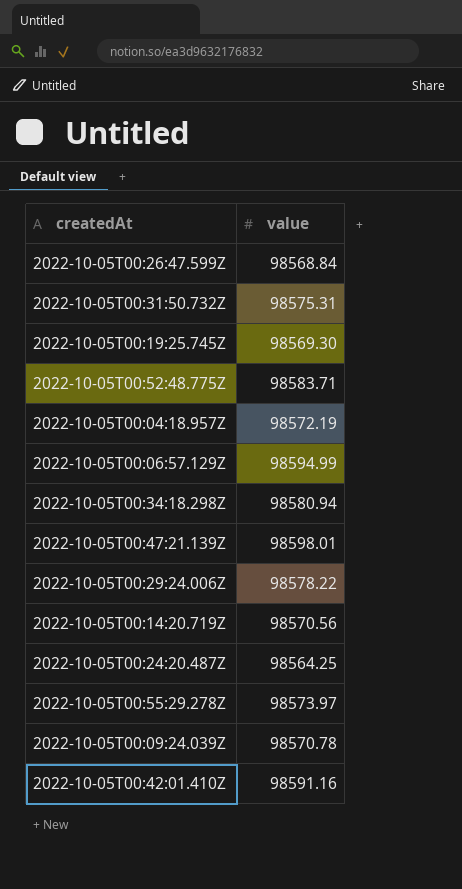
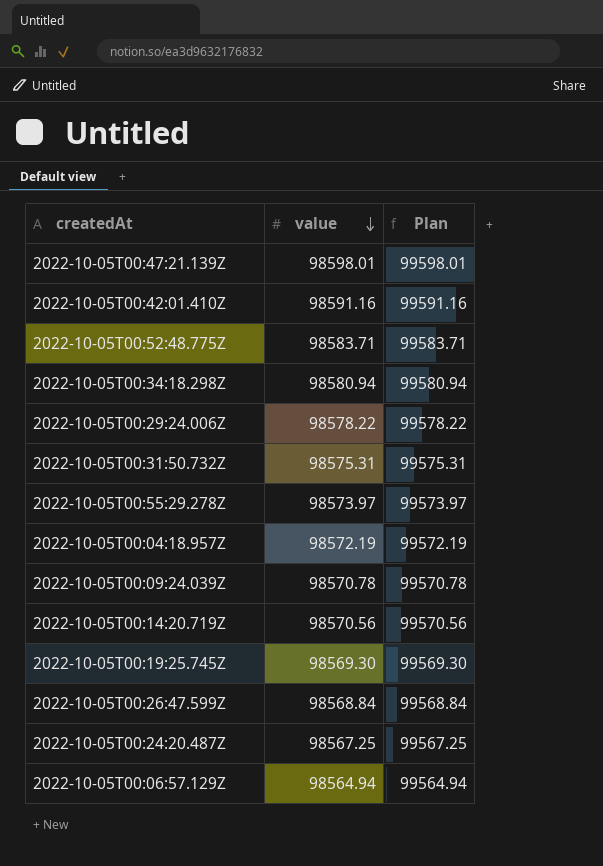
row order: none -> value descending
column Plan | formula: none -> [value] + 1000
2022-10-05T00:24:20.487Z | value: 98564.25 -> 98567.25
2022-10-05T00:06:57.129Z | value: 98594.99 -> 98564.94

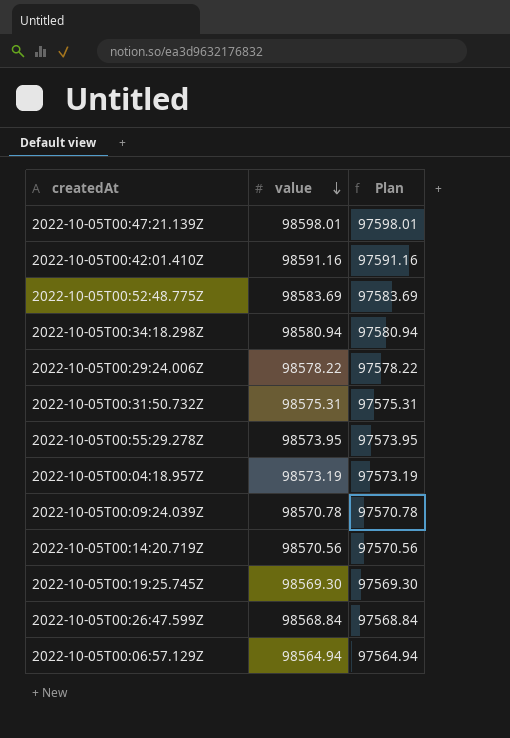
column Plan | formula: [value] + 1000 -> [value] - 1000
row 2022-10-05T00:24:20.487Z: 98567.25 | 99567.25 -> none
2022-10-05T00:52:48.775Z | value: 98583.71 -> 98583.69
2022-10-05T00:55:29.278Z | value: 98573.97 -> 98573.95
2022-10-05T00:04:18.957Z | value: 98572.19 -> 98573.19

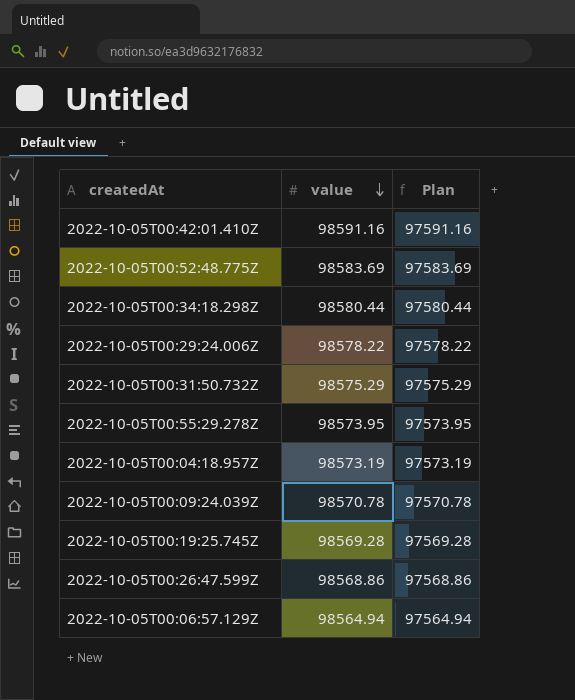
row 2022-10-05T00:47:21.139Z: 98598.01 | 97598.01 -> none
row 2022-10-05T00:14:20.719Z: 98570.56 | 97570.56 -> none
2022-10-05T00:34:18.298Z | value: 98580.94 -> 98580.44
2022-10-05T00:34:18.298Z | Plan: 97580.94 -> 97580.44
2022-10-05T00:31:50.732Z | value: 98575.31 -> 98575.29
2022-10-05T00:31:50.732Z | Plan: 97575.31 -> 97575.29
2022-10-05T00:19:25.745Z | value: 98569.30 -> 98569.28
2022-10-05T00:19:25.745Z | Plan: 97569.30 -> 97569.28
2022-10-05T00:26:47.599Z | value: 98568.84 -> 98568.86
2022-10-05T00:26:47.599Z | Plan: 97568.84 -> 97568.86

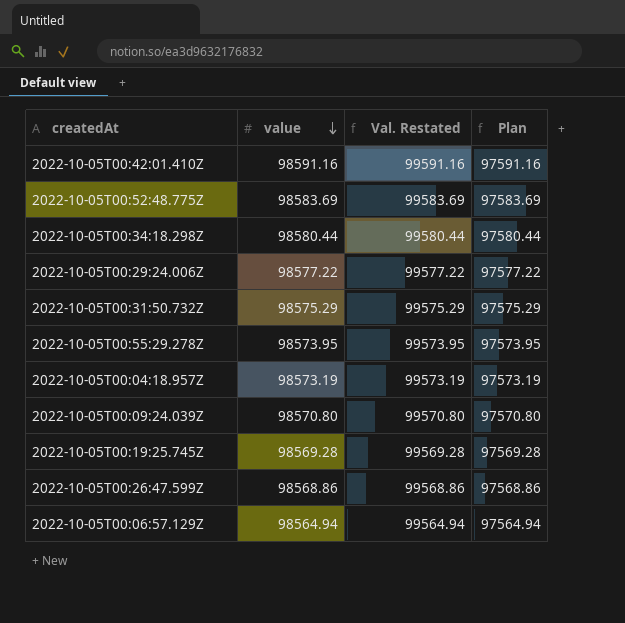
column Val. Restated | formula: none -> [value] + 1000
2022-10-05T00:29:24.006Z | value: 98578.22 -> 98577.22
2022-10-05T00:29:24.006Z | Plan: 97578.22 -> 97577.22
2022-10-05T00:09:24.039Z | value: 98570.78 -> 98570.80
2022-10-05T00:09:24.039Z | Plan: 97570.78 -> 97570.80

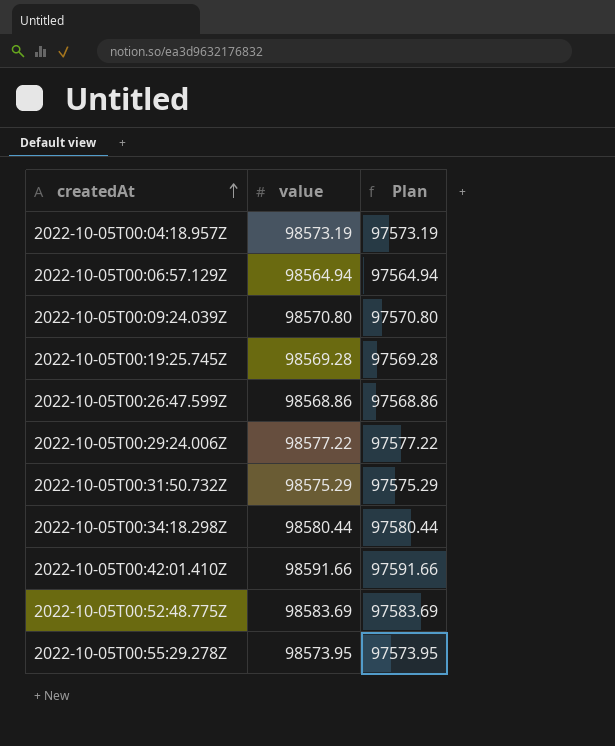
row order: value descending -> createdAt ascending
column Val. Restated | formula: [value] + 1000 -> none
2022-10-05T00:42:01.410Z | value: 98591.16 -> 98591.66
2022-10-05T00:42:01.410Z | Plan: 97591.16 -> 97591.66

